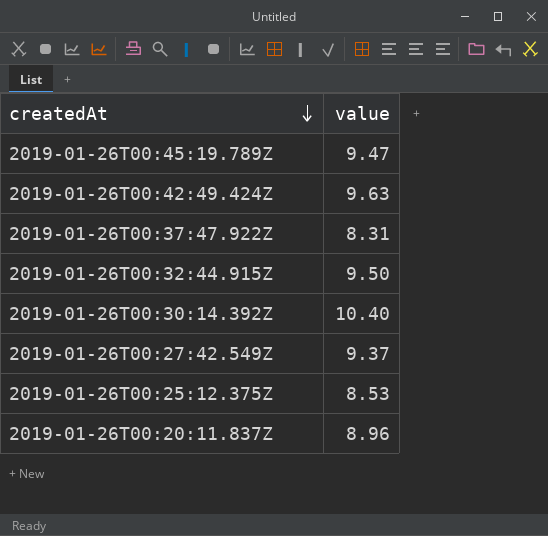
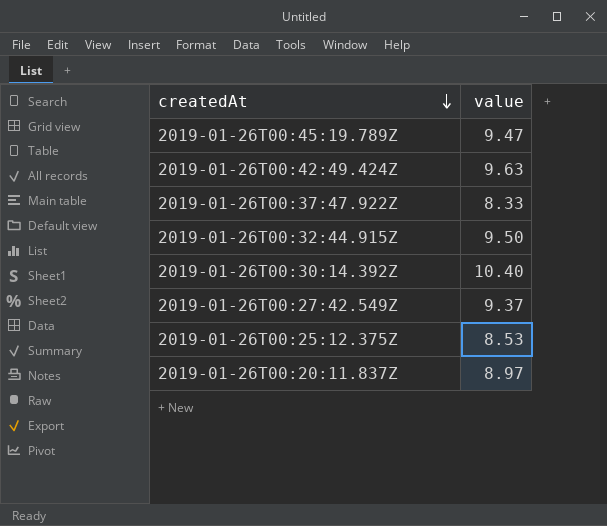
2019-01-26T00:37:47.922Z | value: 8.31 -> 8.33
2019-01-26T00:20:11.837Z | value: 8.96 -> 8.97

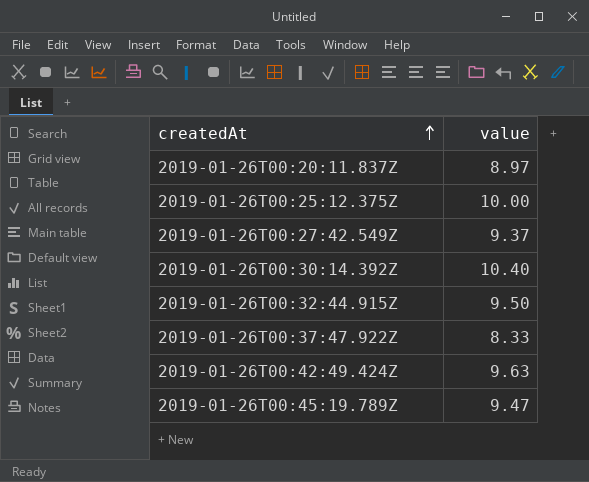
row order: createdAt descending -> createdAt ascending
2019-01-26T00:25:12.375Z | value: 8.53 -> 10.00

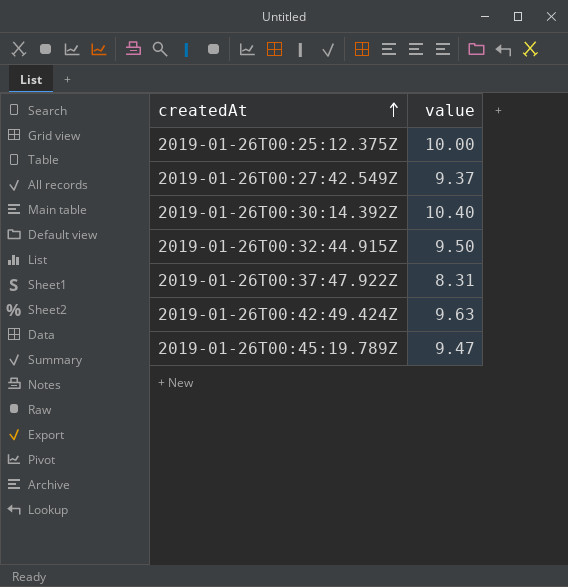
row 2019-01-26T00:20:11.837Z: 8.97 -> none
2019-01-26T00:37:47.922Z | value: 8.33 -> 8.31

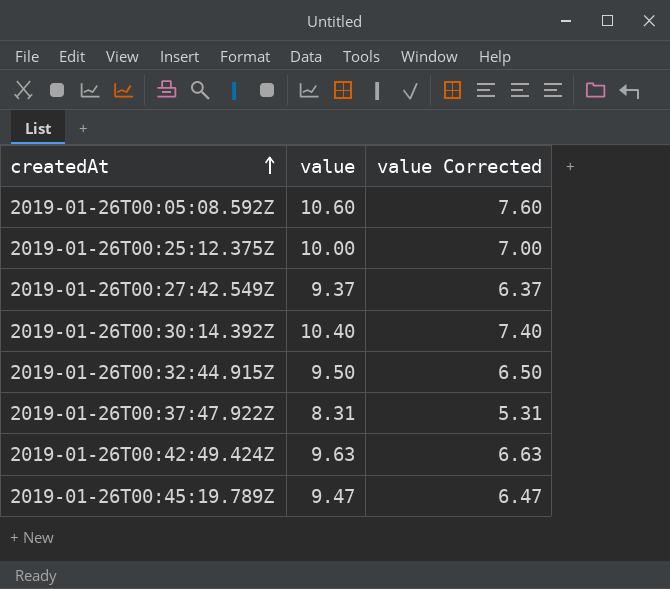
column value Corrected | formula: none -> [value] - 3
row 2019-01-26T00:05:08.592Z: none -> 10.60 | 7.60

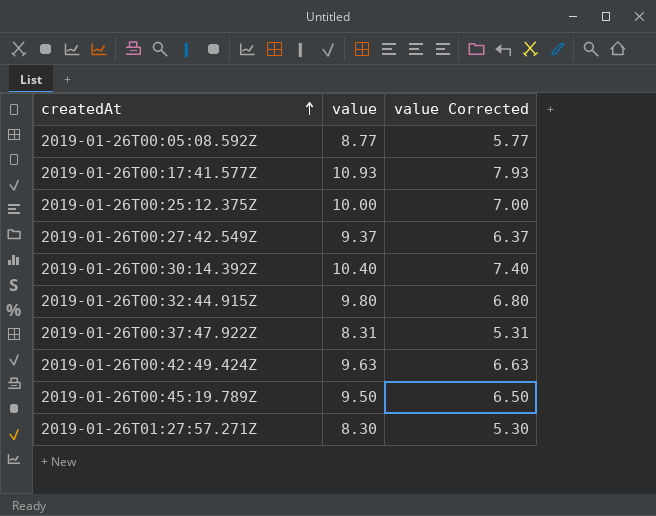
2019-01-26T00:05:08.592Z | value: 10.60 -> 8.77
2019-01-26T00:05:08.592Z | value Corrected: 7.60 -> 5.77
row 2019-01-26T00:17:41.577Z: none -> 10.93 | 7.93
2019-01-26T00:32:44.915Z | value: 9.50 -> 9.80
2019-01-26T00:32:44.915Z | value Corrected: 6.50 -> 6.80
2019-01-26T00:45:19.789Z | value: 9.47 -> 9.50
2019-01-26T00:45:19.789Z | value Corrected: 6.47 -> 6.50
row 2019-01-26T01:27:57.271Z: none -> 8.30 | 5.30

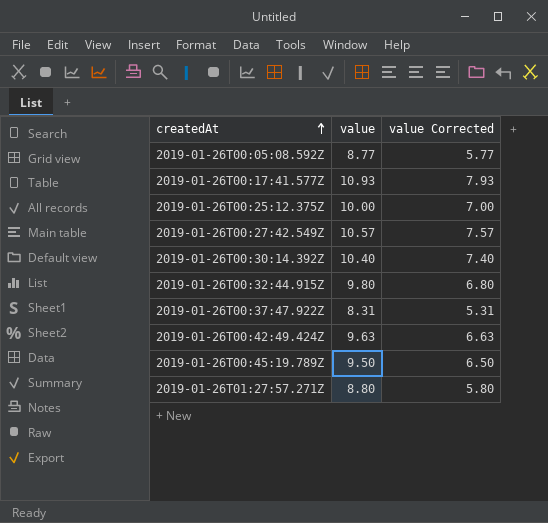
2019-01-26T00:27:42.549Z | value: 9.37 -> 10.57
2019-01-26T00:27:42.549Z | value Corrected: 6.37 -> 7.57
2019-01-26T01:27:57.271Z | value: 8.30 -> 8.80
2019-01-26T01:27:57.271Z | value Corrected: 5.30 -> 5.80

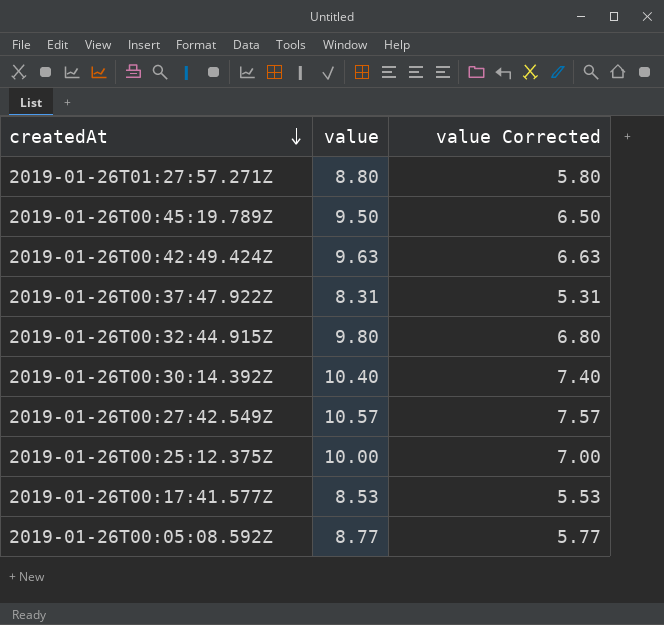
row order: createdAt ascending -> createdAt descending
2019-01-26T00:17:41.577Z | value: 10.93 -> 8.53
2019-01-26T00:17:41.577Z | value Corrected: 7.93 -> 5.53

